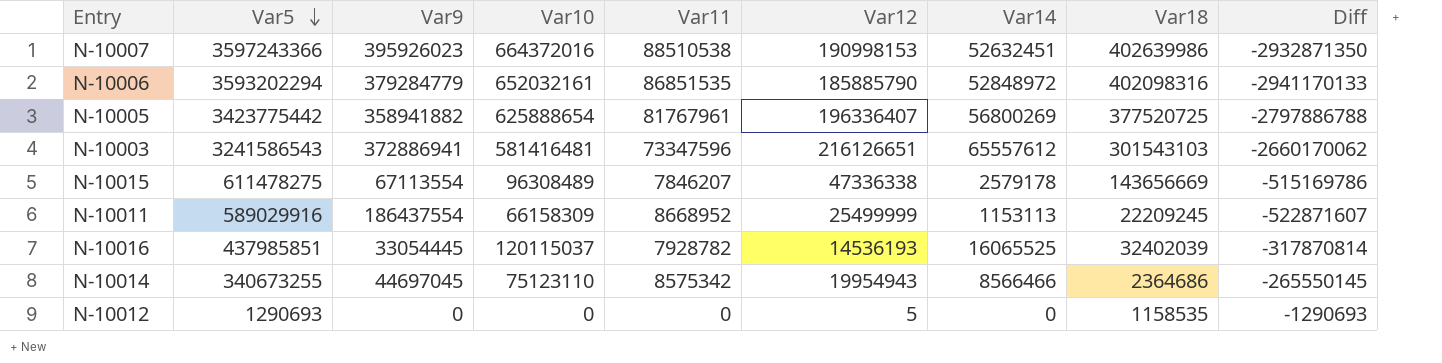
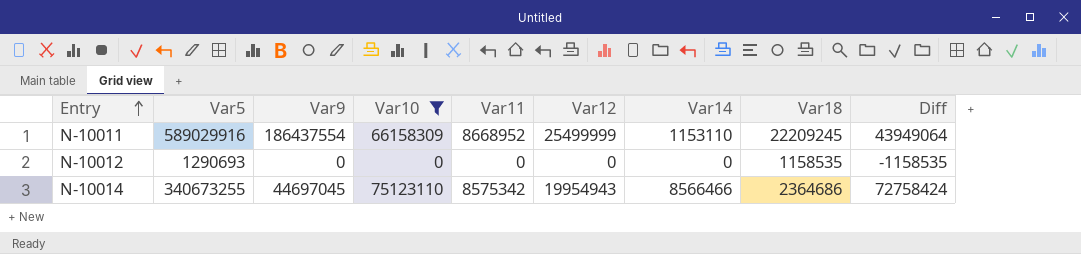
filter: none -> Var10 <= 75123110
row order: Var5 descending -> Entry ascending
column Diff | formula: [Var10] - [Var5] -> [Var10] - [Var18]
N-10011 | Var14: 1153113 -> 1153110
N-10012 | Var12: 5 -> 0

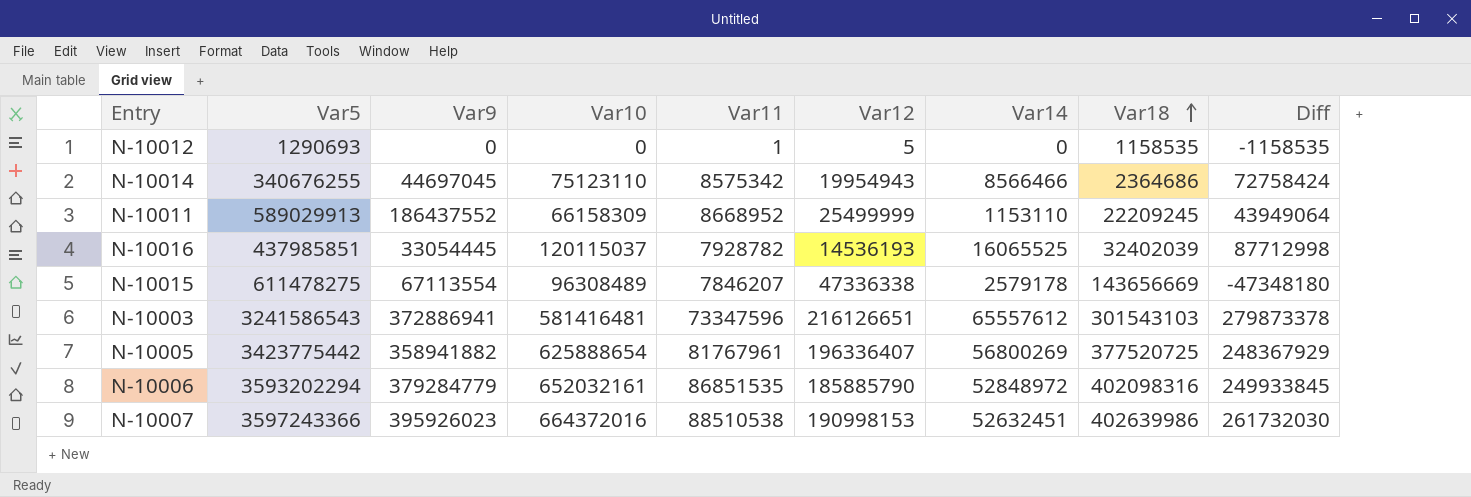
filter: Var10 <= 75123110 -> none
row order: Entry ascending -> Var18 ascending
N-10012 | Var11: 0 -> 1
N-10012 | Var12: 0 -> 5
N-10014 | Var5: 340673255 -> 340676255
N-10011 | Var5: 589029916 -> 589029913
N-10011 | Var9: 186437554 -> 186437552

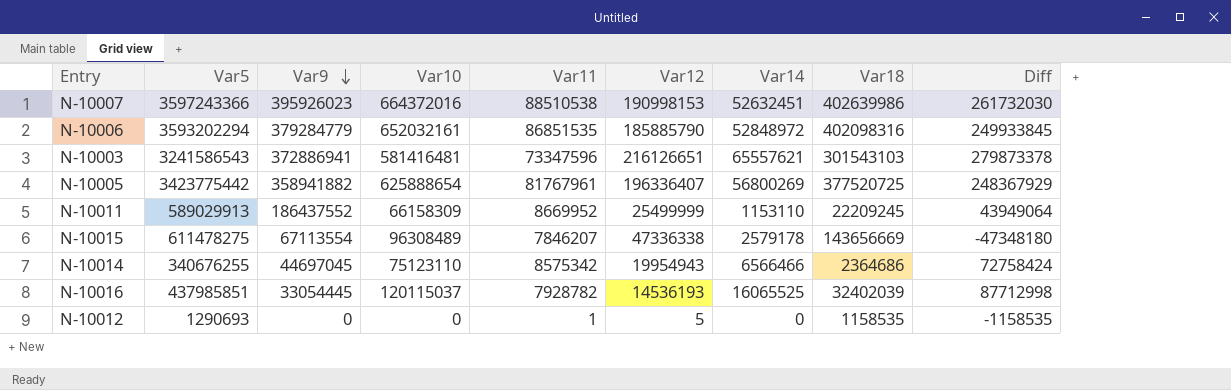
row order: Var18 ascending -> Var9 descending
N-10003 | Var14: 65557612 -> 65557621
N-10011 | Var11: 8668952 -> 8669952
N-10014 | Var14: 8566466 -> 6566466

